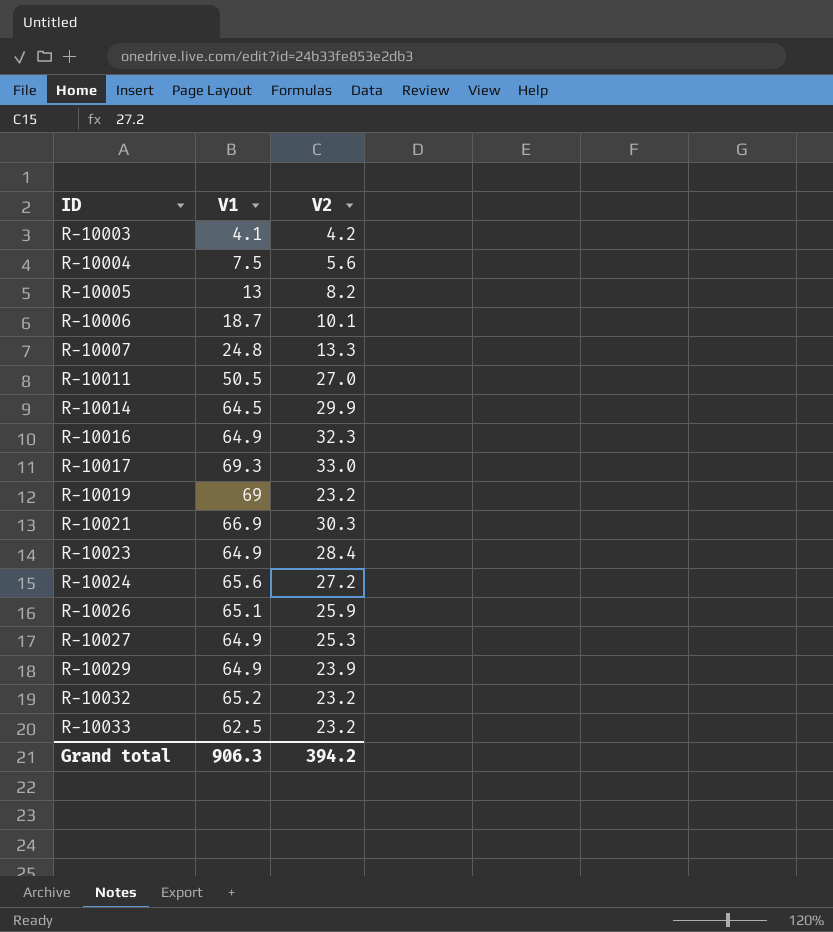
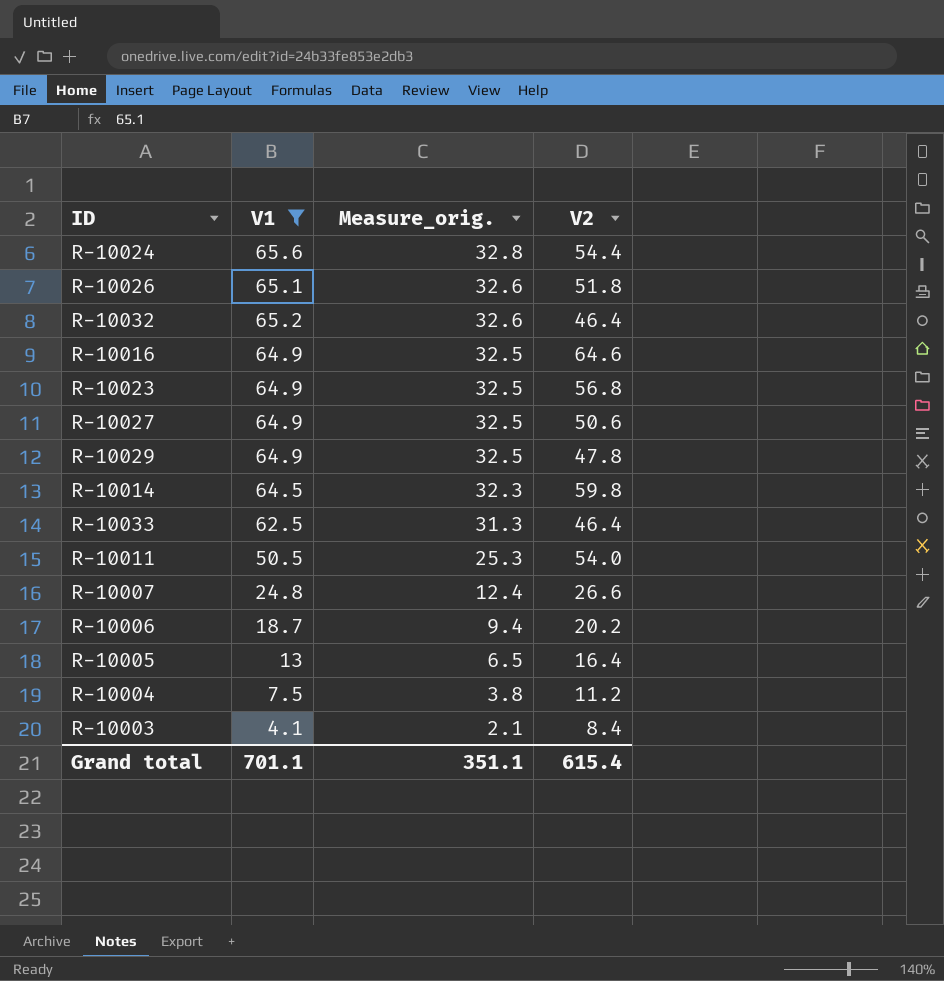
filter: none -> V1 <= 65.6
row order: ID ascending -> Measure_orig. descending
column Measure_orig. | formula: none -> [V1] * 0.5
R-10024 | V2: 27.2 -> 54.4
R-10026 | V2: 25.9 -> 51.8
R-10032 | V2: 23.2 -> 46.4
R-10016 | V2: 32.3 -> 64.6
R-10023 | V2: 28.4 -> 56.8
R-10027 | V2: 25.3 -> 50.6
R-10029 | V2: 23.9 -> 47.8
R-10014 | V2: 29.9 -> 59.8
R-10033 | V2: 23.2 -> 46.4
R-10011 | V2: 27.0 -> 54.0
R-10007 | V2: 13.3 -> 26.6
R-10006 | V2: 10.1 -> 20.2
R-10005 | V2: 8.2 -> 16.4
R-10004 | V2: 5.6 -> 11.2
R-10003 | V2: 4.2 -> 8.4
Grand total | V1: 906.3 -> 701.1
Grand total | V2: 394.2 -> 615.4

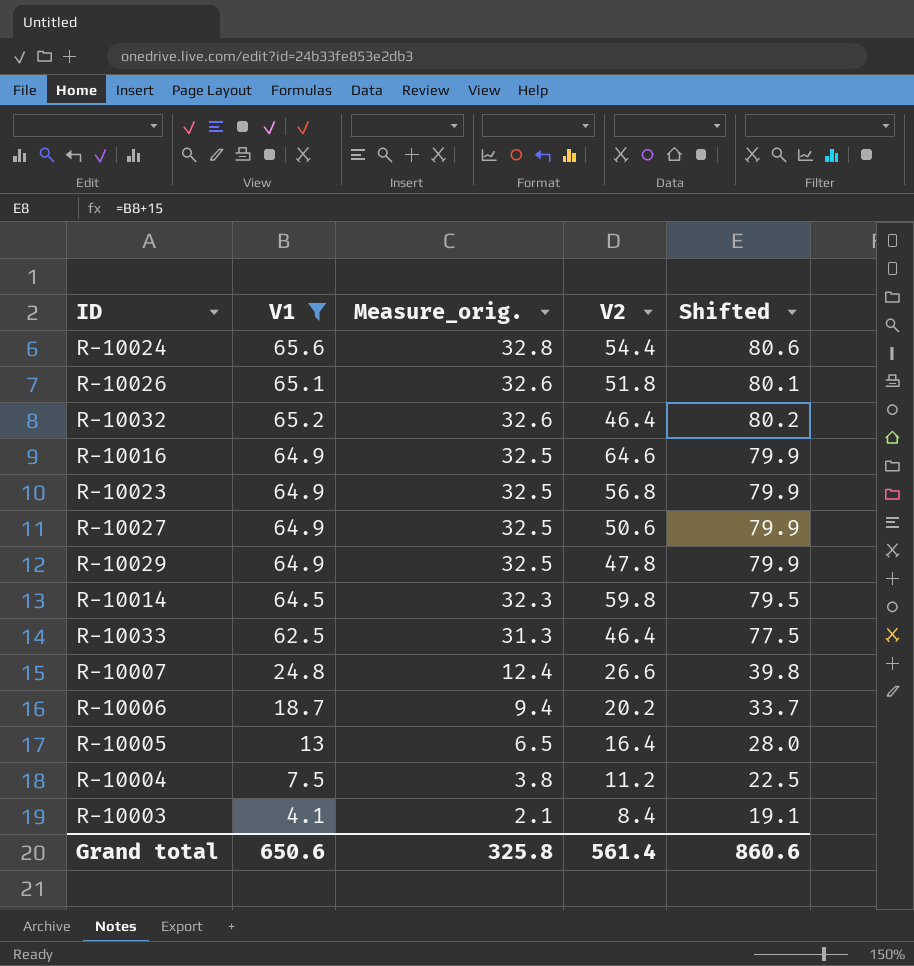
column Shifted | formula: none -> [V1] + 15
row R-10011: 50.5 | 25.3 | 54.0 -> none
Grand total | V1: 701.1 -> 650.6
Grand total | Measure_orig.: 351.1 -> 325.8
Grand total | V2: 615.4 -> 561.4

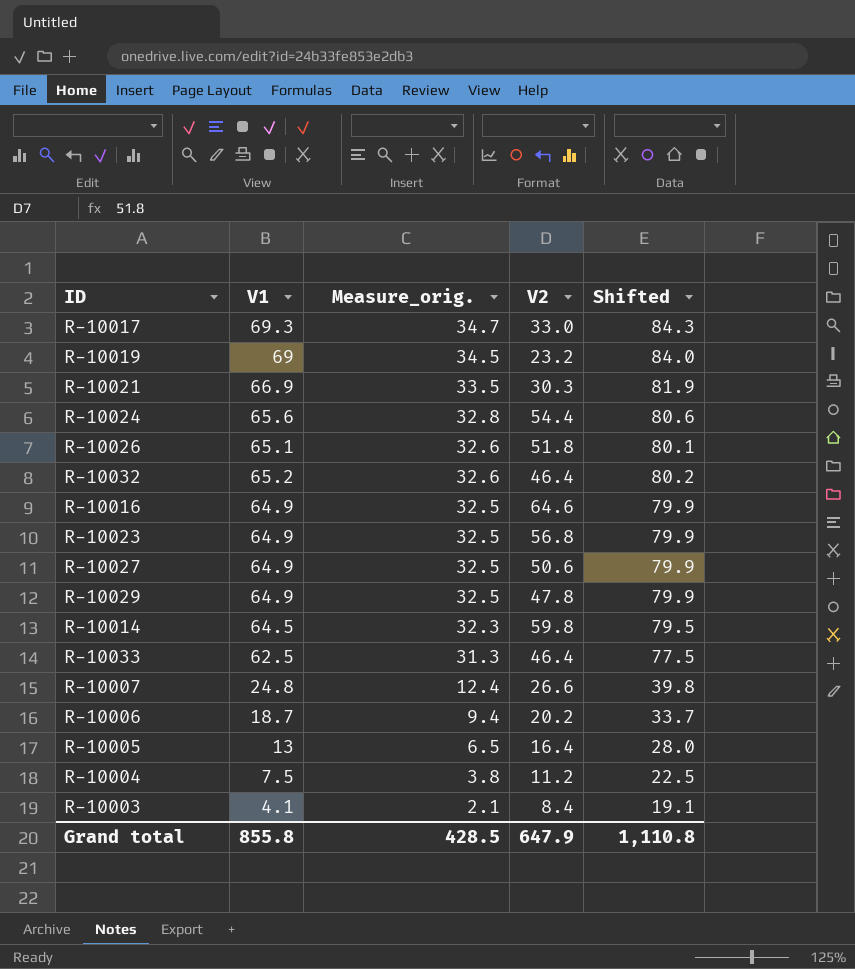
filter: V1 <= 65.6 -> none
Grand total | V1: 650.6 -> 855.8
Grand total | Measure_orig.: 325.8 -> 428.5
Grand total | V2: 561.4 -> 647.9
Grand total | Shifted: 860.6 -> 1,110.8

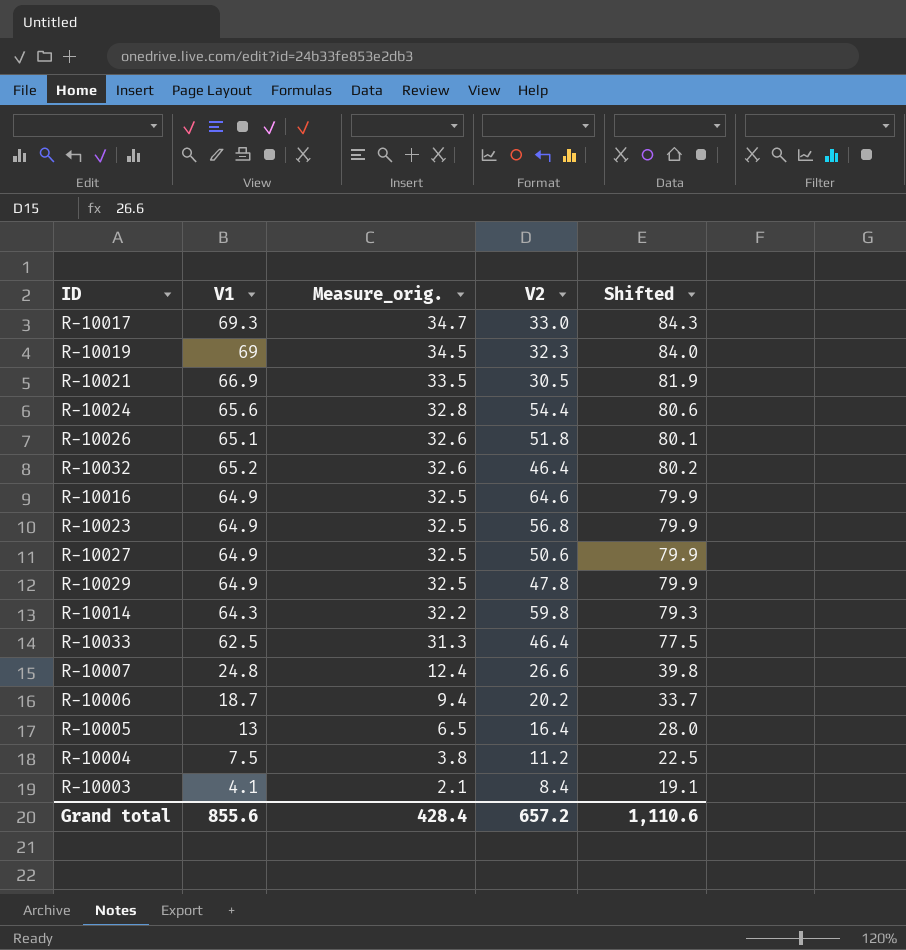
R-10019 | V2: 23.2 -> 32.3
R-10021 | V2: 30.3 -> 30.5
R-10014 | V1: 64.5 -> 64.3
R-10014 | Measure_orig.: 32.3 -> 32.2
R-10014 | Shifted: 79.5 -> 79.3
Grand total | V1: 855.8 -> 855.6
Grand total | Measure_orig.: 428.5 -> 428.4
Grand total | V2: 647.9 -> 657.2
Grand total | Shifted: 1,110.8 -> 1,110.6

